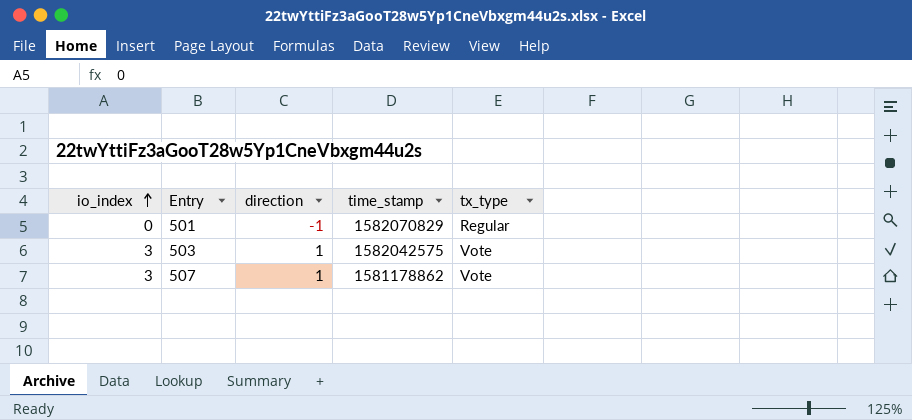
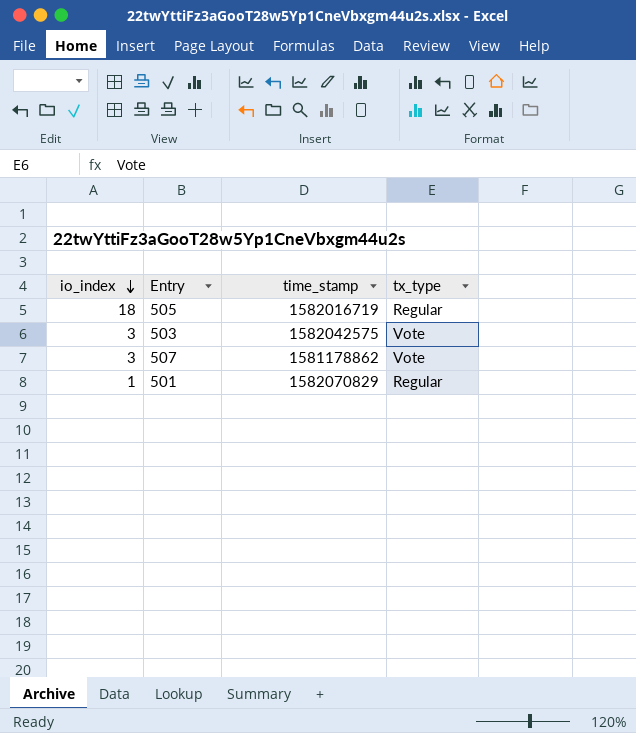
row order: io_index ascending -> io_index descending
column direction | position: 3 -> none
row 505: none -> 18 | 1582016719 | Regular
501 | io_index: 0 -> 1

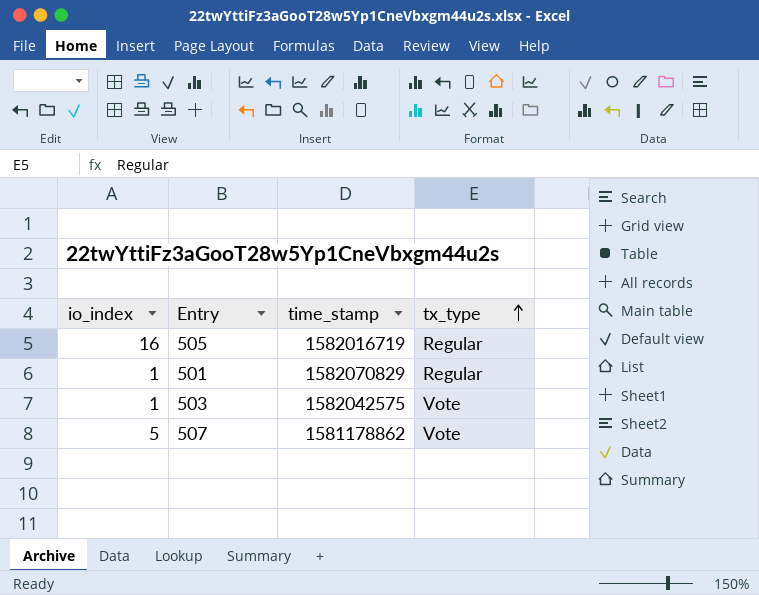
row order: io_index descending -> tx_type ascending
505 | io_index: 18 -> 16
503 | io_index: 3 -> 1
507 | io_index: 3 -> 5

